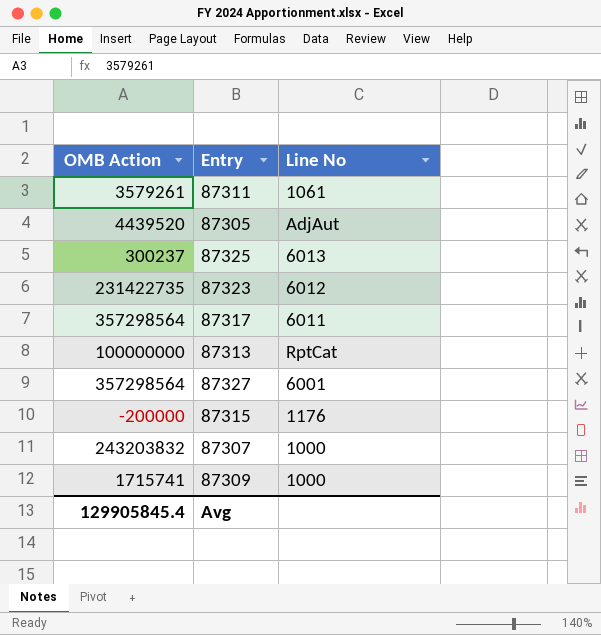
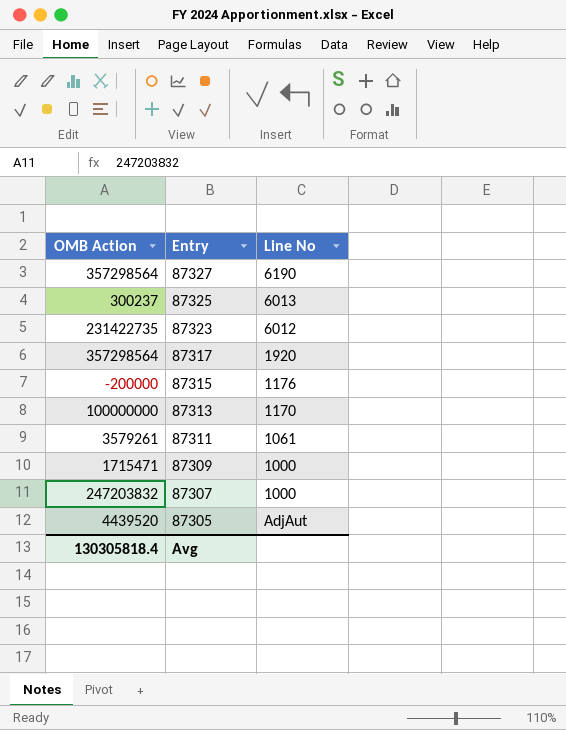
row order: none -> Entry descending
87327 | Line No: 6001 -> 6190
87317 | Line No: 6011 -> 1920
87313 | Line No: RptCat -> 1170
87309 | OMB Action: 1715741 -> 1715471
87307 | OMB Action: 243203832 -> 247203832
Avg | OMB Action: 129905845.4 -> 130305818.4

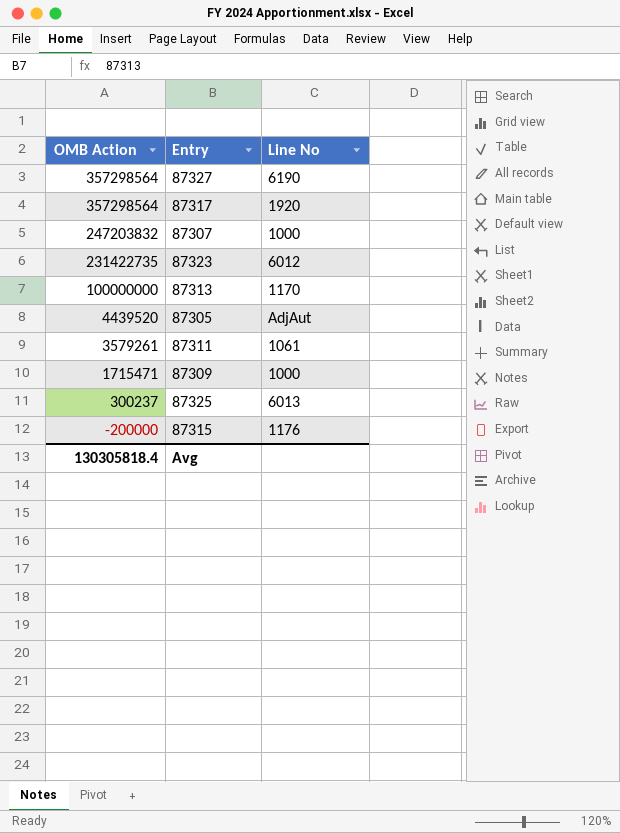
row order: Entry descending -> OMB Action descending

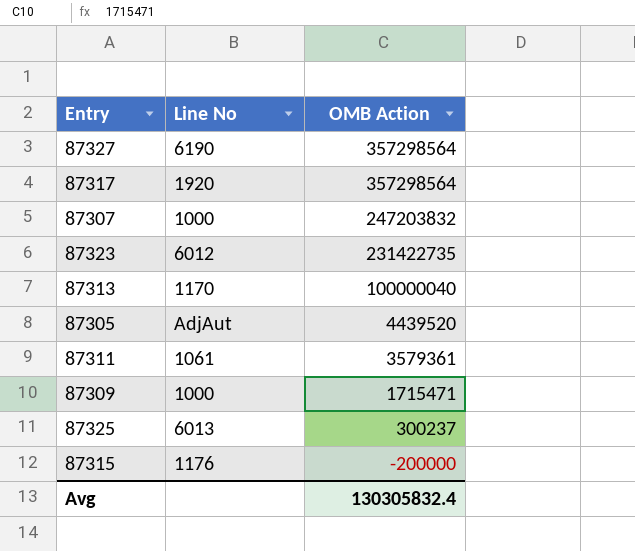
column OMB Action | position: 1 -> 3
87313 | OMB Action: 100000000 -> 100000040
87311 | OMB Action: 3579261 -> 3579361
Avg | OMB Action: 130305818.4 -> 130305832.4

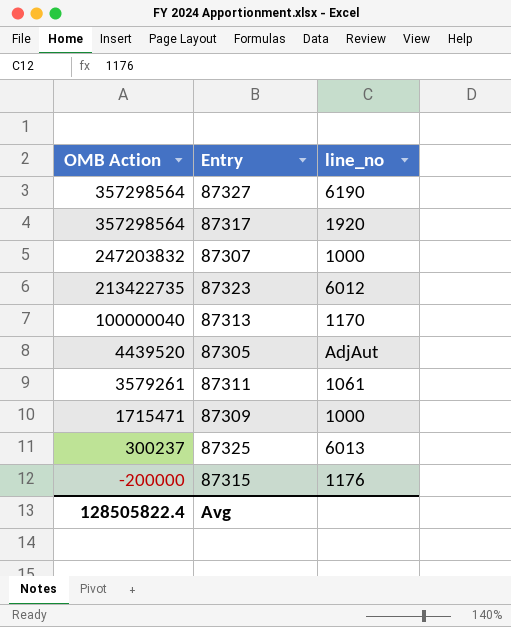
column OMB Action | position: 3 -> 1
column name: Line No -> line_no
87323 | OMB Action: 231422735 -> 213422735
87311 | OMB Action: 3579361 -> 3579261
Avg | OMB Action: 130305832.4 -> 128505822.4

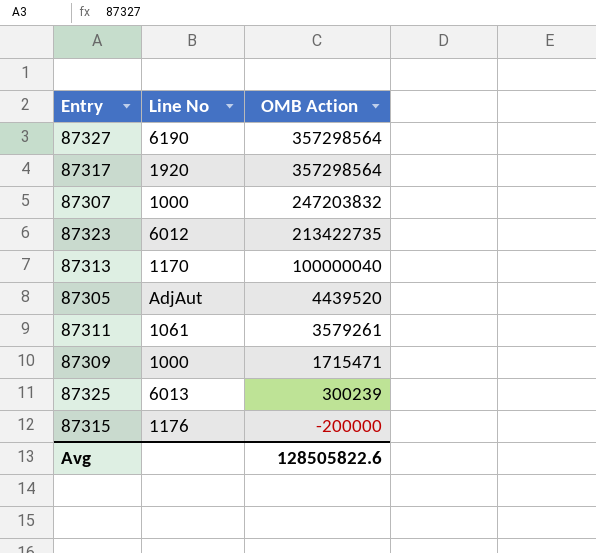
column name: line_no -> Line No
column OMB Action | position: 1 -> 3
87325 | OMB Action: 300237 -> 300239
Avg | OMB Action: 128505822.4 -> 128505822.6

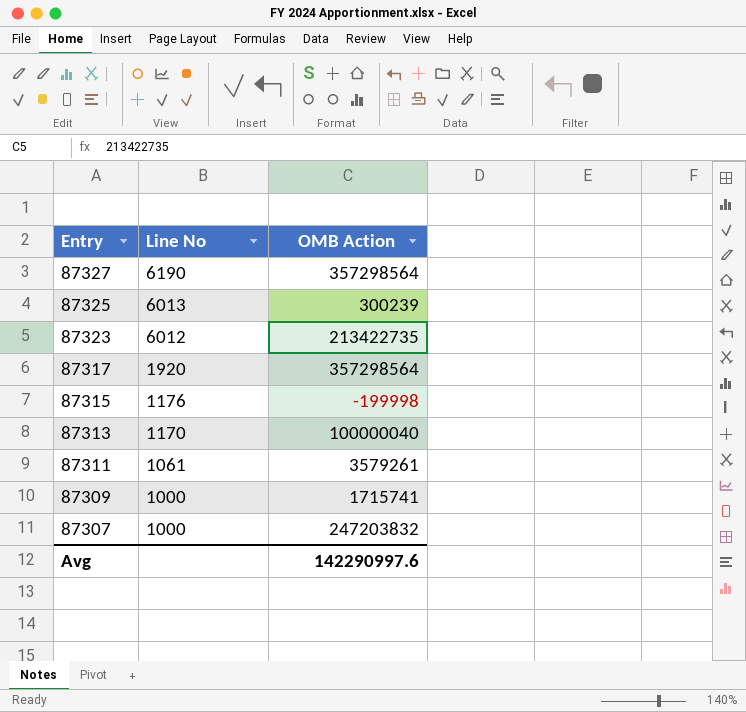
row order: OMB Action descending -> Entry descending
row 87305: AdjAut | 4439520 -> none
87315 | OMB Action: -200000 -> -199998
87309 | OMB Action: 1715471 -> 1715741
Avg | OMB Action: 128505822.6 -> 142290997.6

